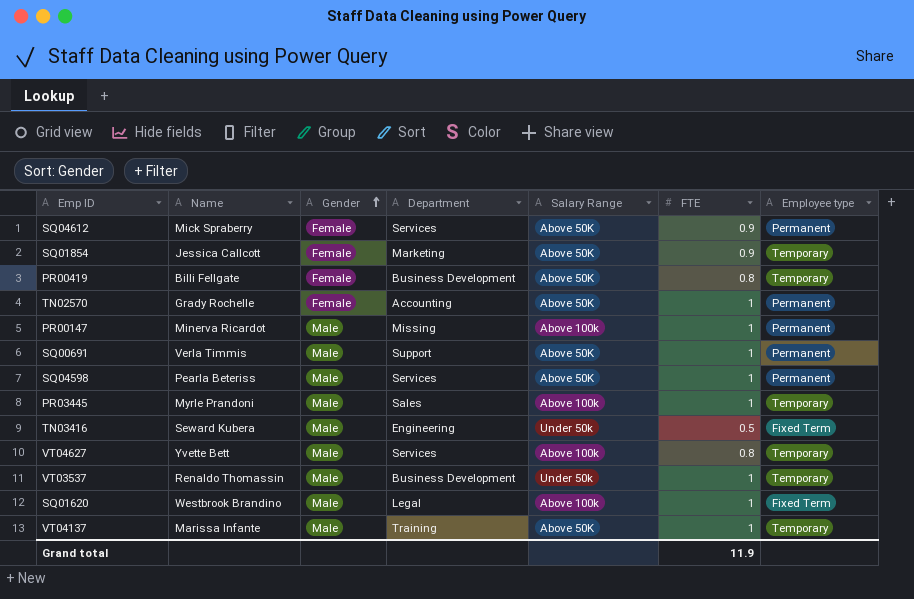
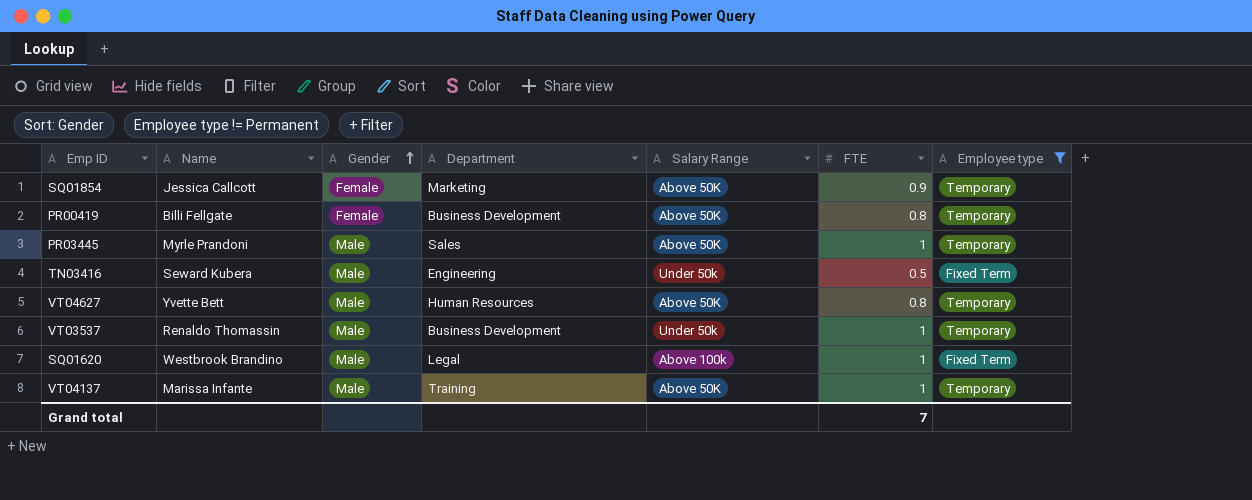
filter: none -> Employee type != Permanent
PR03445 | Salary Range: Above 100k -> Above 50K
VT04627 | Department: Services -> Human Resources
VT04627 | Salary Range: Above 100k -> Above 50K
Grand total | FTE: 11.9 -> 7

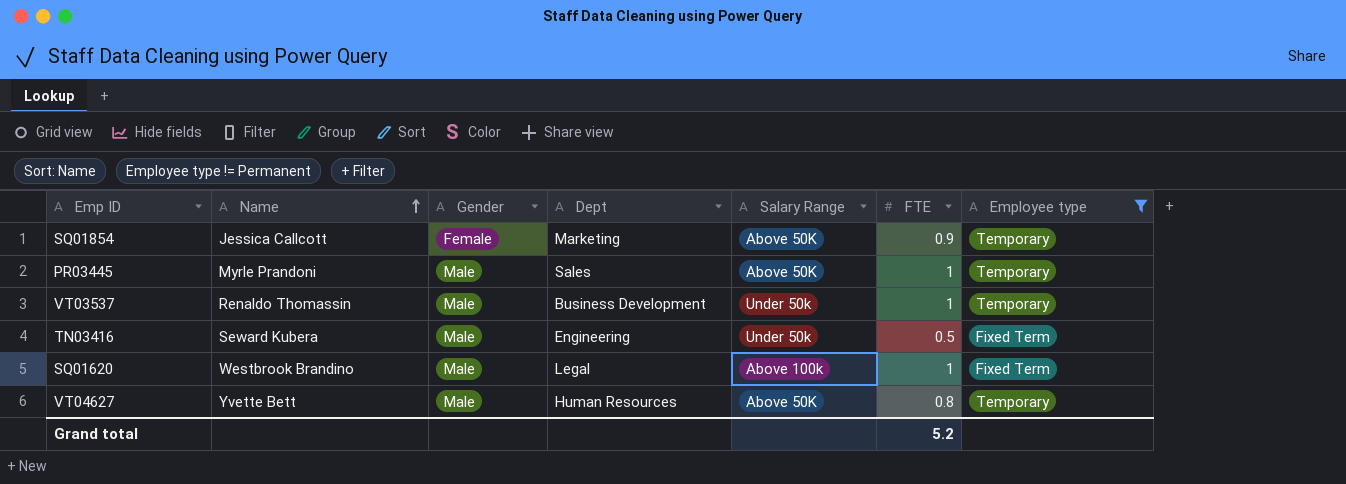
row order: Gender ascending -> Name ascending
column name: Department -> Dept
row PR00419: Billi Fellgate | Female | Business Development | Above 50K | 0.8 | Temporary -> none
row VT04137: Marissa Infante | Male | Training | Above 50K | 1 | Temporary -> none
Grand total | FTE: 7 -> 5.2

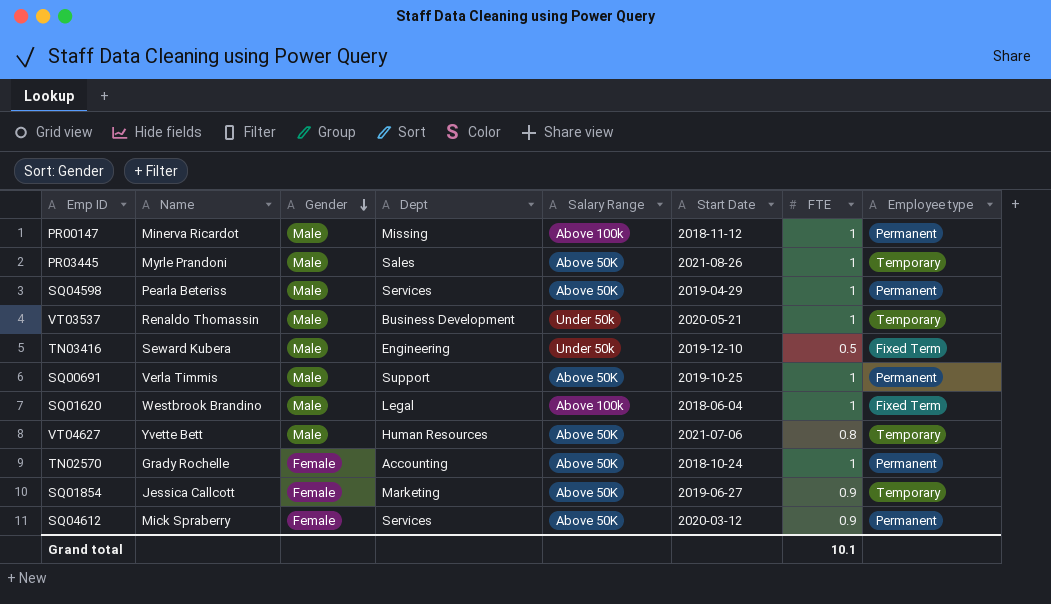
filter: Employee type != Permanent -> none
row order: Name ascending -> Gender descending
column Start Date | position: none -> 6
Grand total | FTE: 5.2 -> 10.1

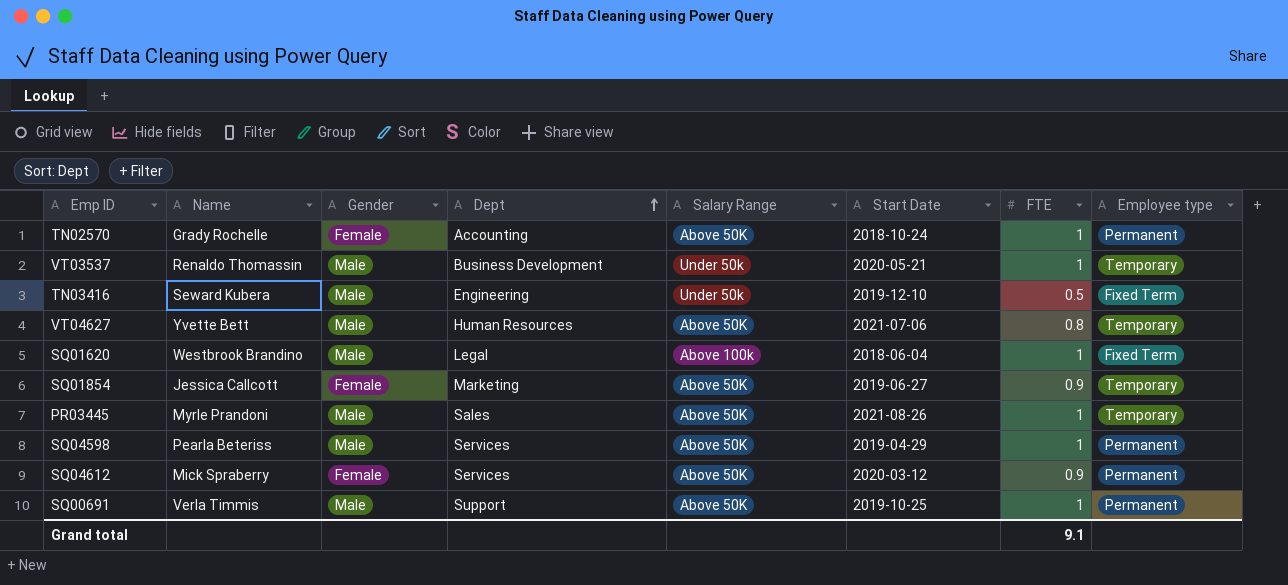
row order: Gender descending -> Dept ascending
row PR00147: Minerva Ricardot | Male | Missing | Above 100k | 2018-11-12 | 1 | Permanent -> none
Grand total | FTE: 10.1 -> 9.1

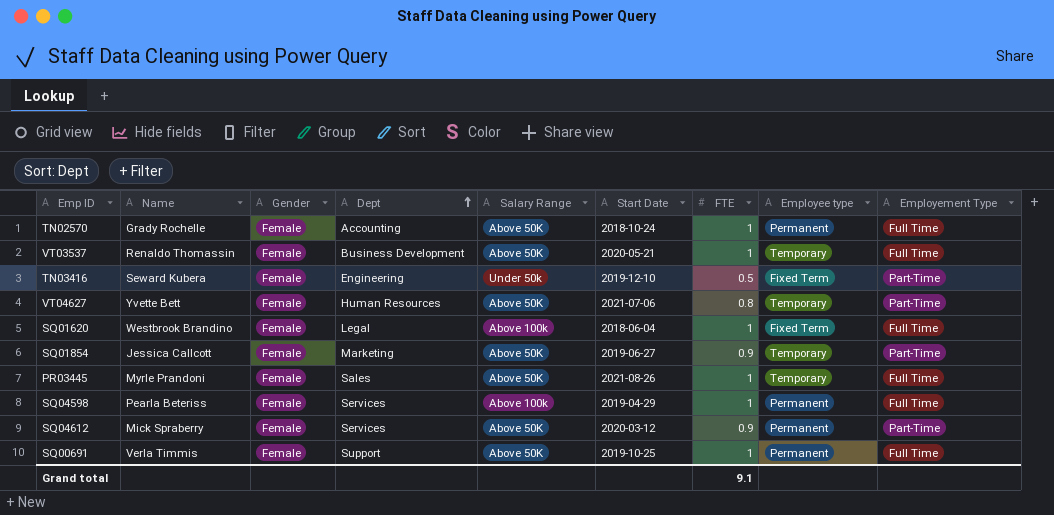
column Employement Type | position: none -> 9
VT03537 | Gender: Male -> Female
VT03537 | Salary Range: Under 50k -> Above 50K
TN03416 | Gender: Male -> Female
VT04627 | Gender: Male -> Female
SQ01620 | Gender: Male -> Female
PR03445 | Gender: Male -> Female
SQ04598 | Gender: Male -> Female
SQ04598 | Salary Range: Above 50K -> Above 100k
SQ00691 | Gender: Male -> Female

